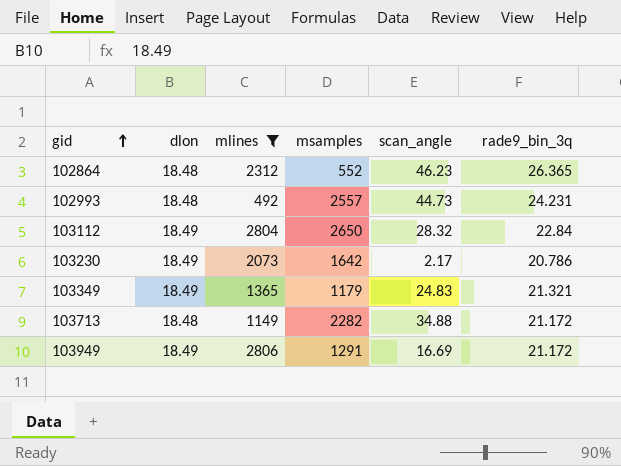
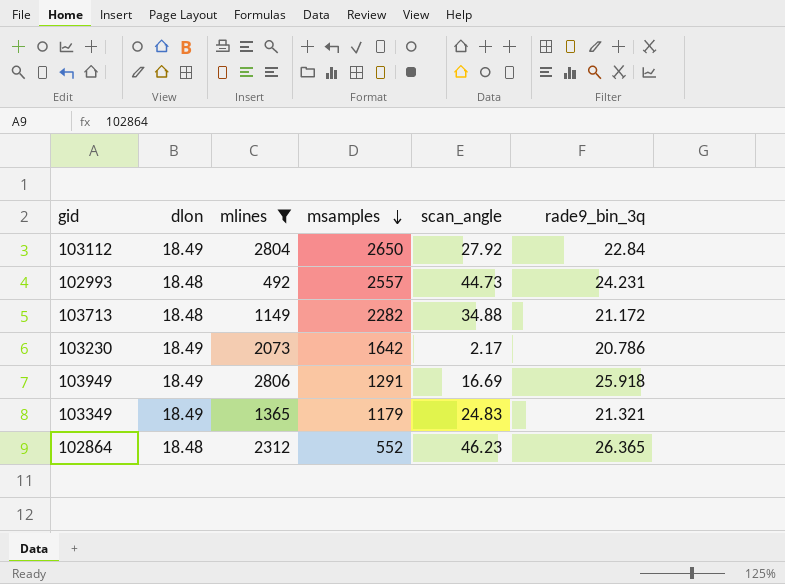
row order: gid ascending -> msamples descending
103112 | scan_angle: 28.32 -> 27.92
103949 | rade9_bin_3q: 21.172 -> 25.918

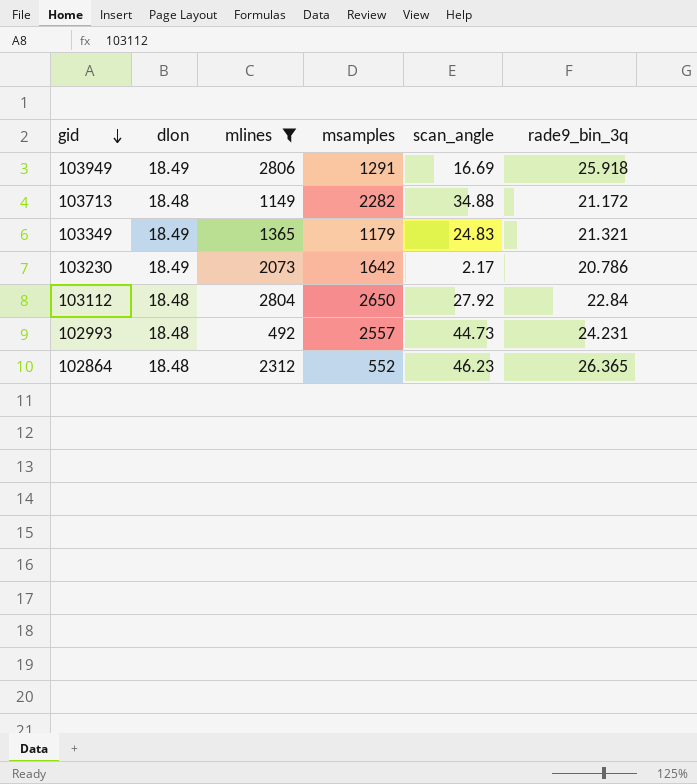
row order: msamples descending -> gid descending
103112 | dlon: 18.49 -> 18.48

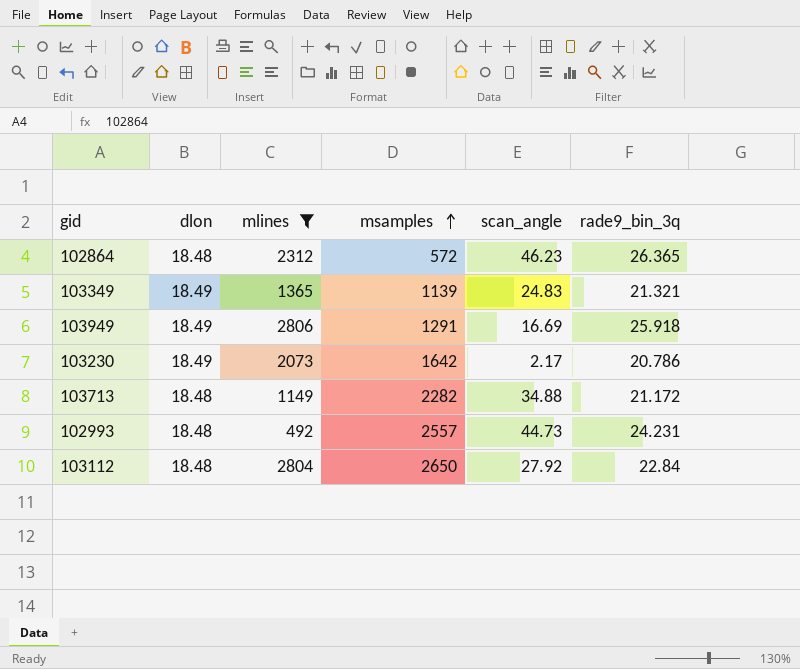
row order: gid descending -> msamples ascending
102864 | msamples: 552 -> 572
103349 | msamples: 1179 -> 1139

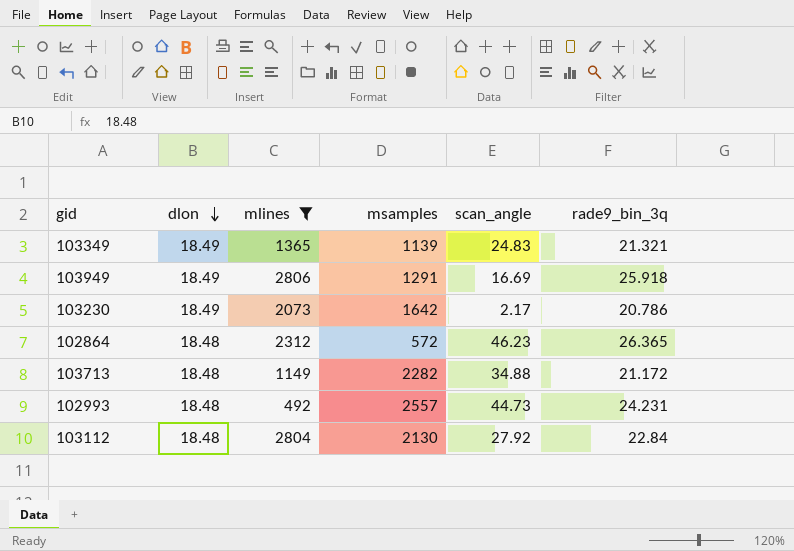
row order: msamples ascending -> dlon descending
103112 | msamples: 2650 -> 2130

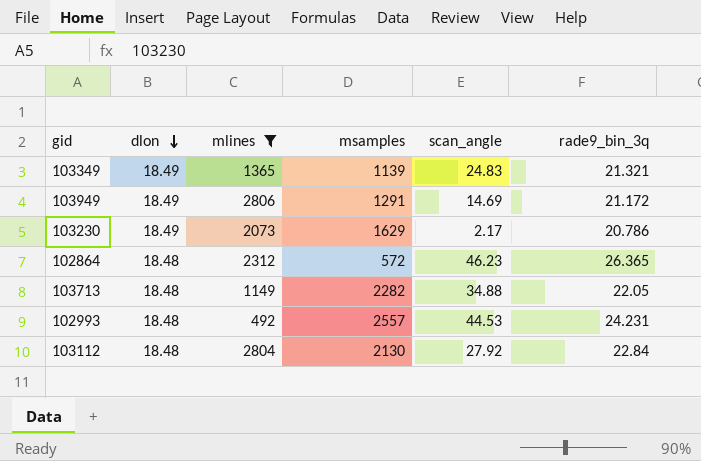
103949 | scan_angle: 16.69 -> 14.69
103949 | rade9_bin_3q: 25.918 -> 21.172
103230 | msamples: 1642 -> 1629
103713 | rade9_bin_3q: 21.172 -> 22.05
102993 | scan_angle: 44.73 -> 44.53

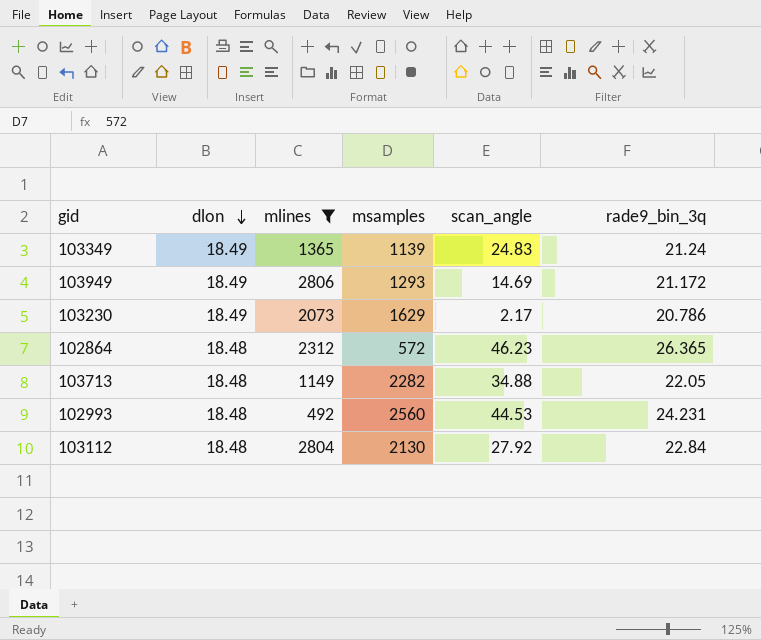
103349 | rade9_bin_3q: 21.321 -> 21.24
103949 | msamples: 1291 -> 1293
102993 | msamples: 2557 -> 2560

